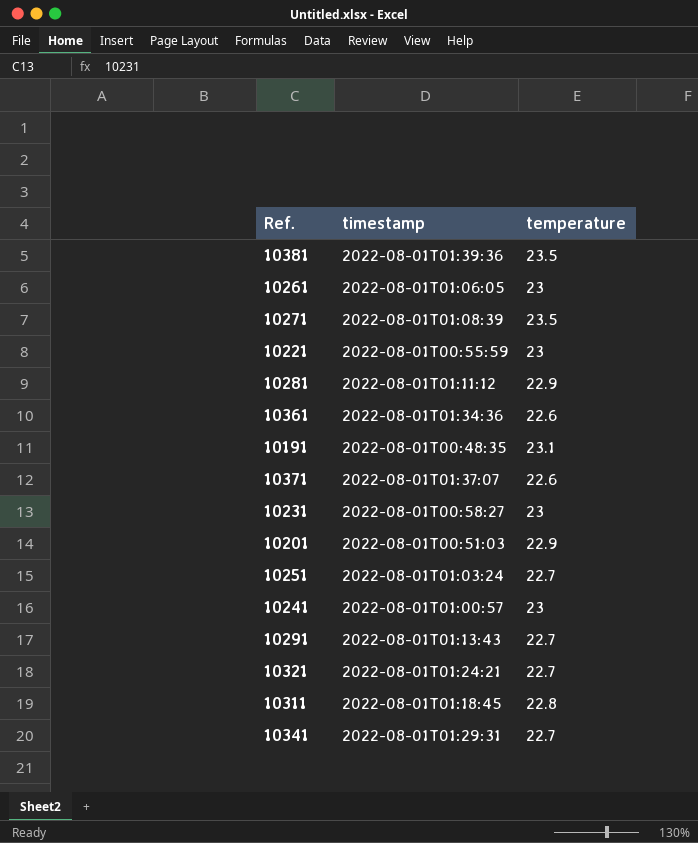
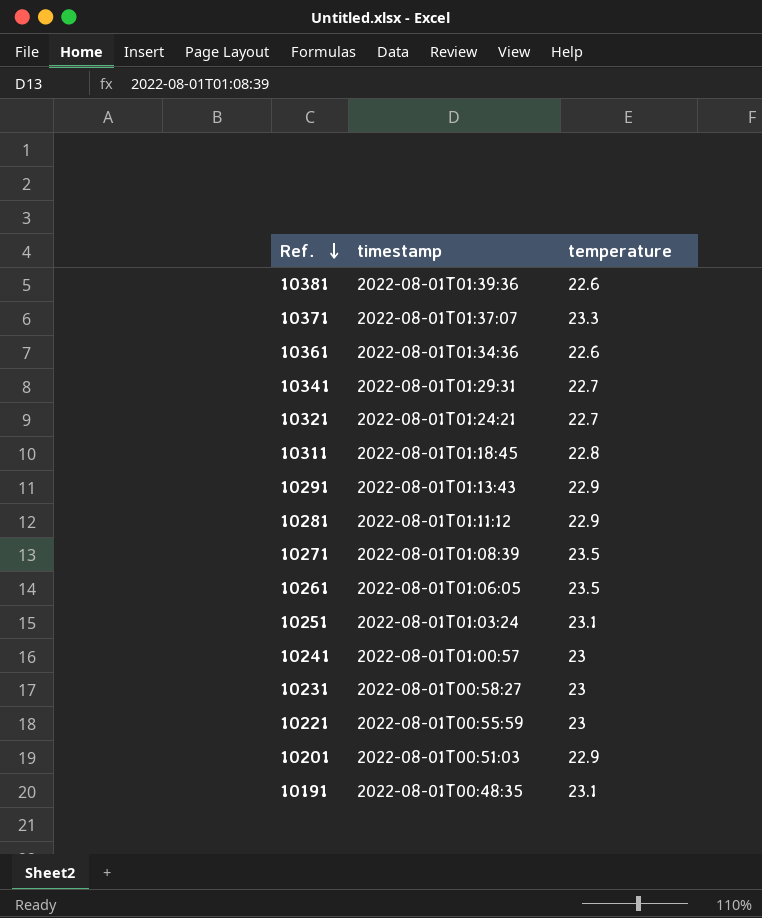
row order: none -> Ref. descending
10381 | temperature: 23.5 -> 22.6
10371 | temperature: 22.6 -> 23.3
10291 | temperature: 22.7 -> 22.9
10261 | temperature: 23 -> 23.5
10251 | temperature: 22.7 -> 23.1

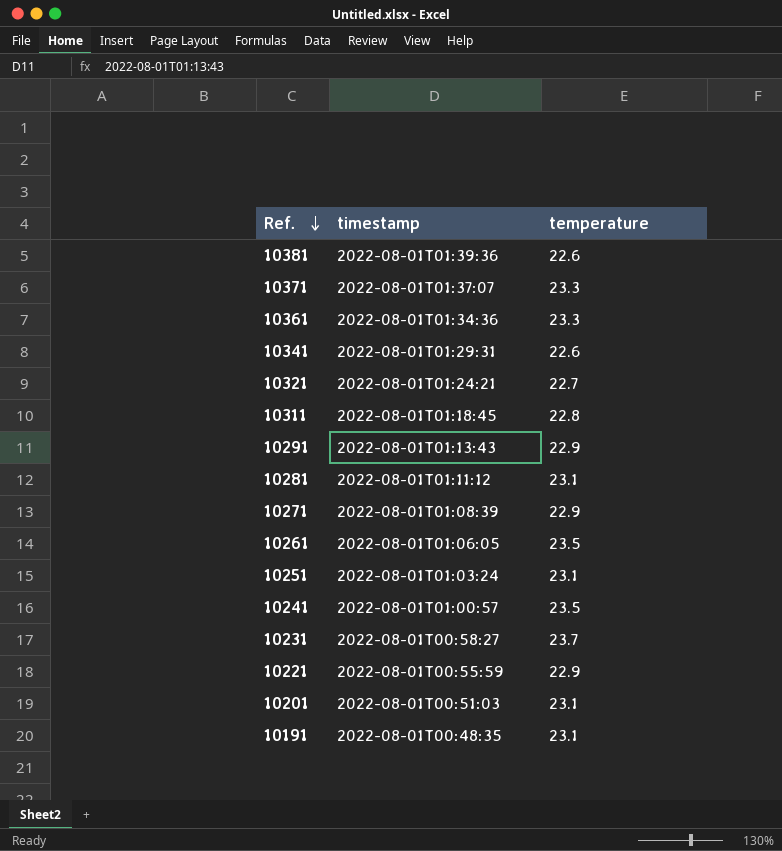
10361 | temperature: 22.6 -> 23.3
10341 | temperature: 22.7 -> 22.6
10281 | temperature: 22.9 -> 23.1
10271 | temperature: 23.5 -> 22.9
10241 | temperature: 23 -> 23.5
10231 | temperature: 23 -> 23.7
10221 | temperature: 23 -> 22.9
10201 | temperature: 22.9 -> 23.1

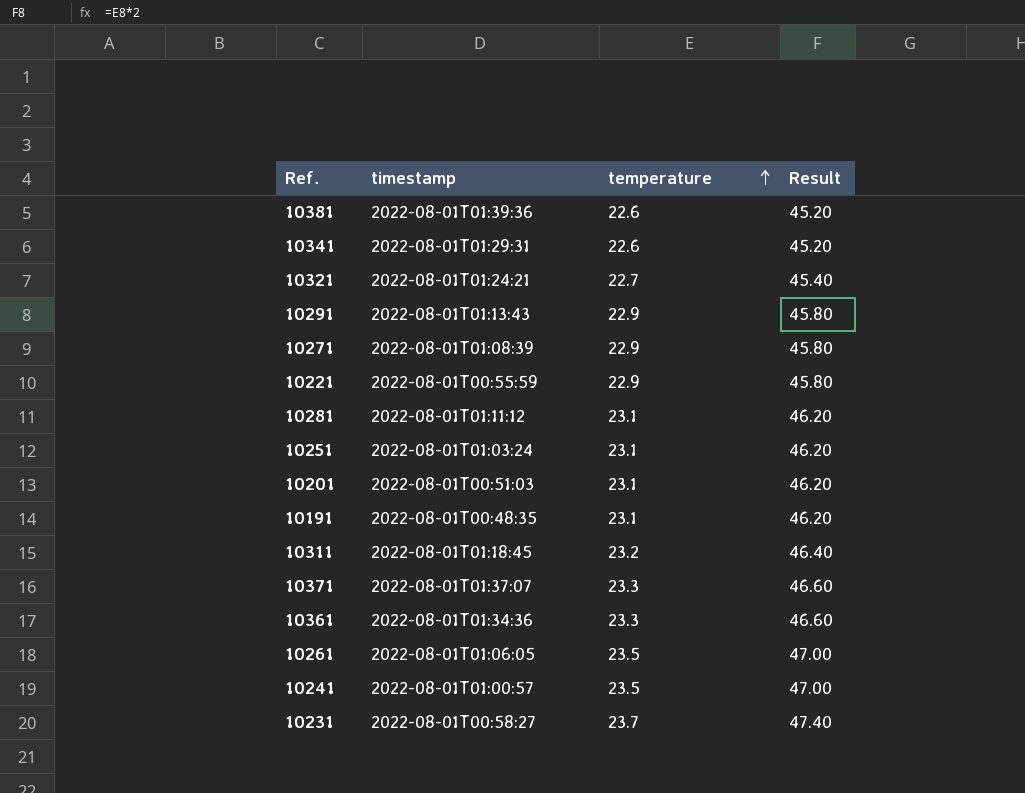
row order: Ref. descending -> temperature ascending
column Result | formula: none -> [temperature] * 2
10311 | temperature: 22.8 -> 23.2

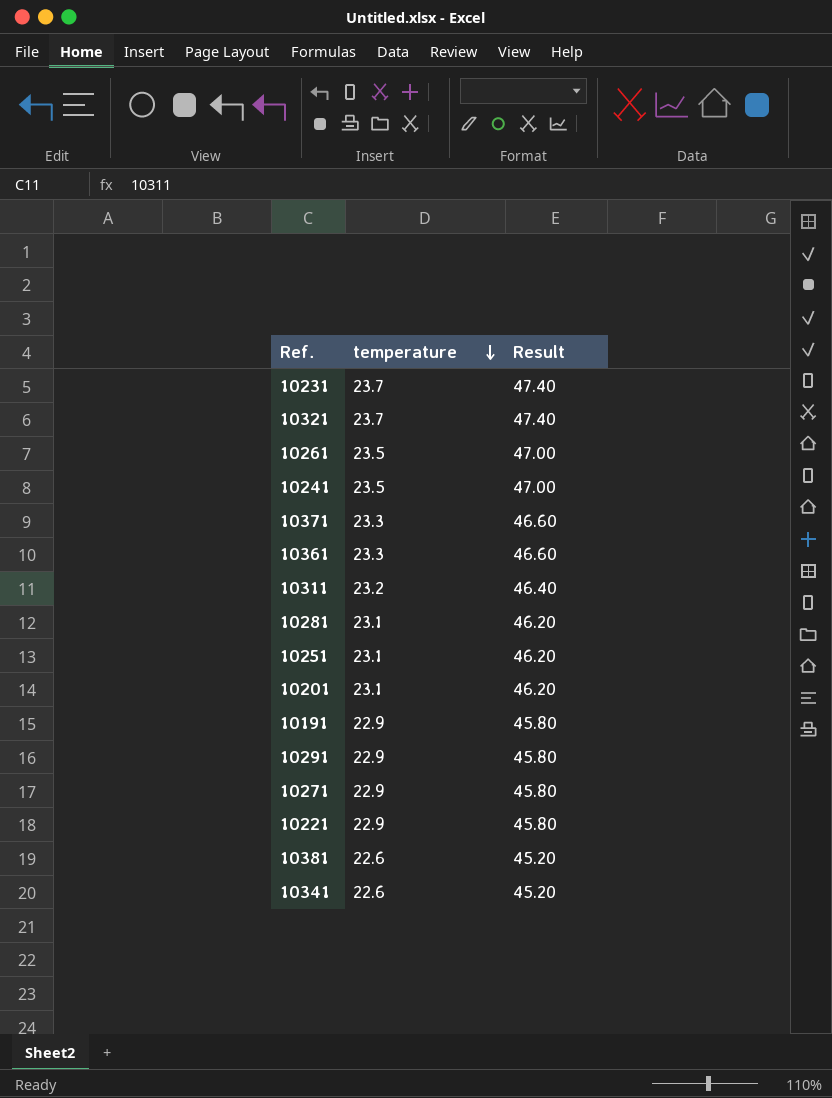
row order: temperature ascending -> temperature descending
column timestamp | position: 2 -> none
10321 | temperature: 22.7 -> 23.7
10321 | Result: 45.40 -> 47.40
10191 | temperature: 23.1 -> 22.9
10191 | Result: 46.20 -> 45.80

